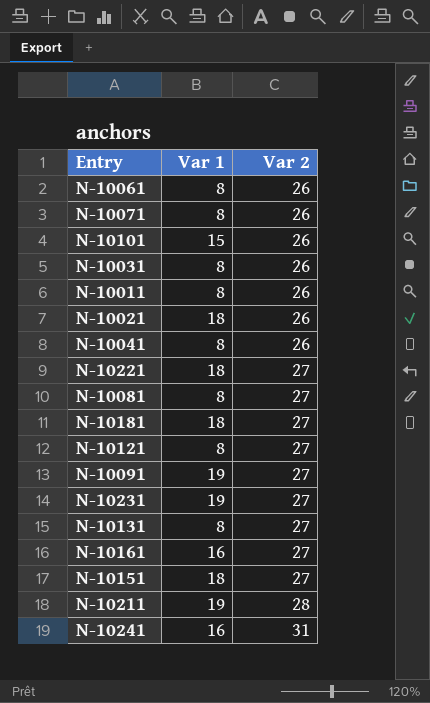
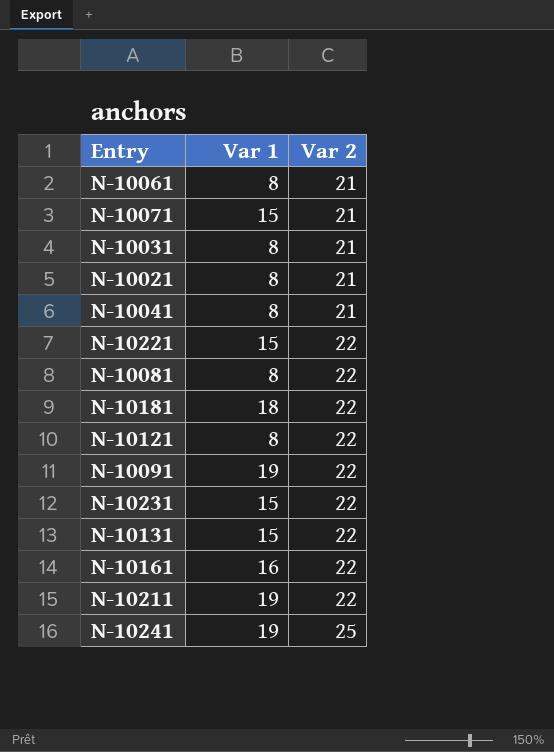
row N-10101: 15 | 26 -> none
row N-10011: 8 | 26 -> none
row N-10151: 18 | 27 -> none
N-10061 | Var 2: 26 -> 21
N-10071 | Var 1: 8 -> 15
N-10071 | Var 2: 26 -> 21
N-10031 | Var 2: 26 -> 21
N-10021 | Var 1: 18 -> 8
N-10021 | Var 2: 26 -> 21
N-10041 | Var 2: 26 -> 21
N-10221 | Var 1: 18 -> 15
N-10221 | Var 2: 27 -> 22
N-10081 | Var 2: 27 -> 22
N-10181 | Var 2: 27 -> 22
N-10121 | Var 2: 27 -> 22
N-10091 | Var 2: 27 -> 22
N-10231 | Var 1: 19 -> 15
N-10231 | Var 2: 27 -> 22
N-10131 | Var 1: 8 -> 15
N-10131 | Var 2: 27 -> 22
N-10161 | Var 2: 27 -> 22
N-10211 | Var 2: 28 -> 22
N-10241 | Var 1: 16 -> 19
N-10241 | Var 2: 31 -> 25

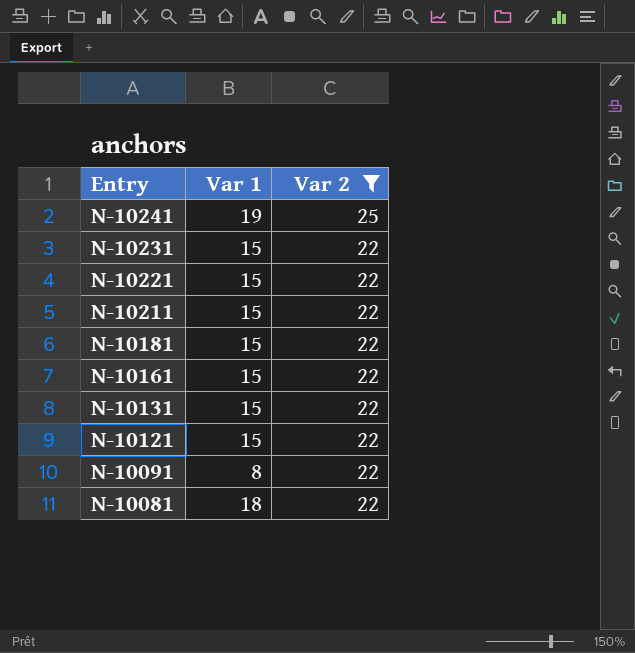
filter: none -> Var 2 != 21
row order: Var 2 ascending -> Entry descending
N-10211 | Var 1: 19 -> 15
N-10181 | Var 1: 18 -> 15
N-10161 | Var 1: 16 -> 15
N-10121 | Var 1: 8 -> 15
N-10091 | Var 1: 19 -> 8
N-10081 | Var 1: 8 -> 18

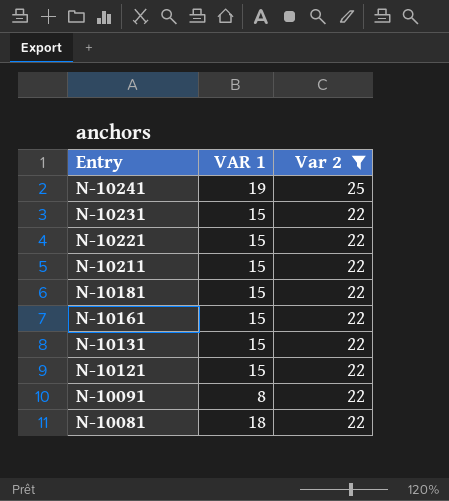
column name: Var 1 -> VAR 1

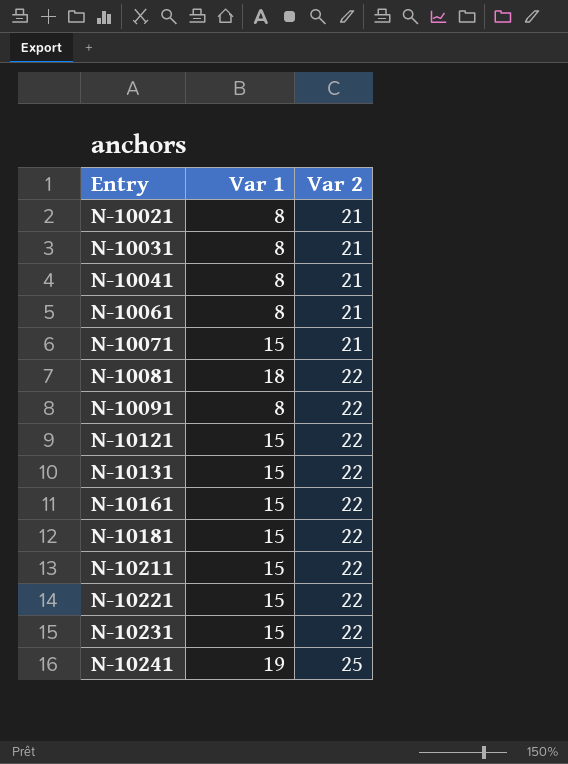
filter: Var 2 != 21 -> none
row order: Entry descending -> Entry ascending
column name: VAR 1 -> Var 1

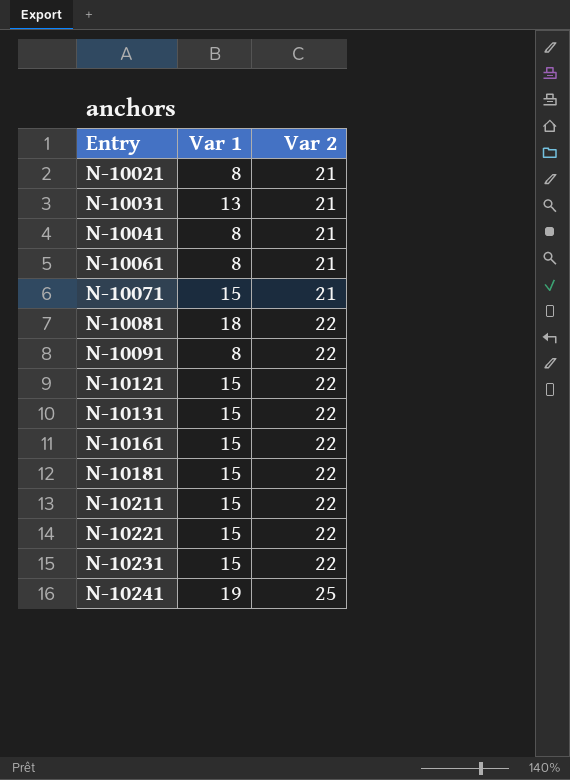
N-10031 | Var 1: 8 -> 13

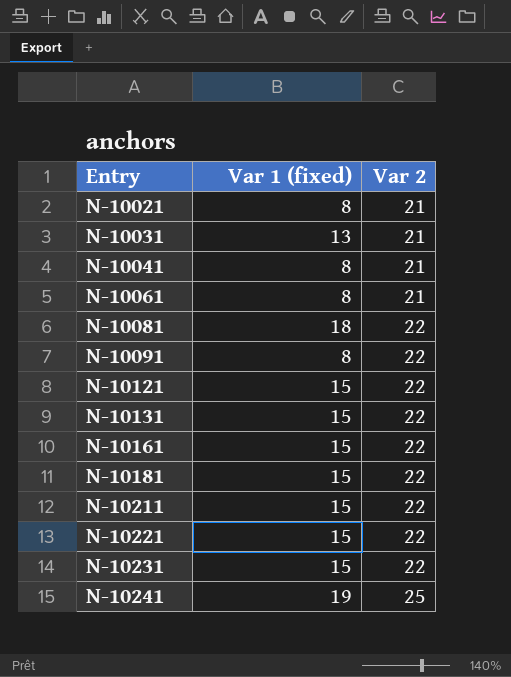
column name: Var 1 -> Var 1 (fixed)
row N-10071: 15 | 21 -> none

